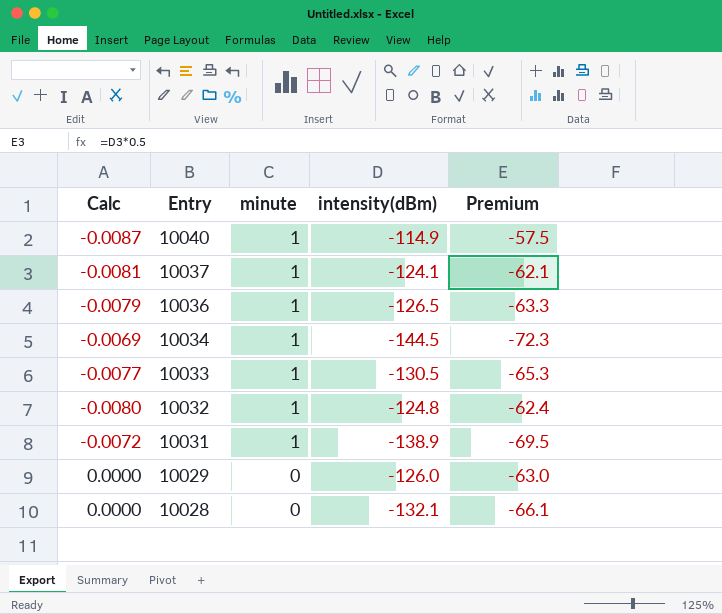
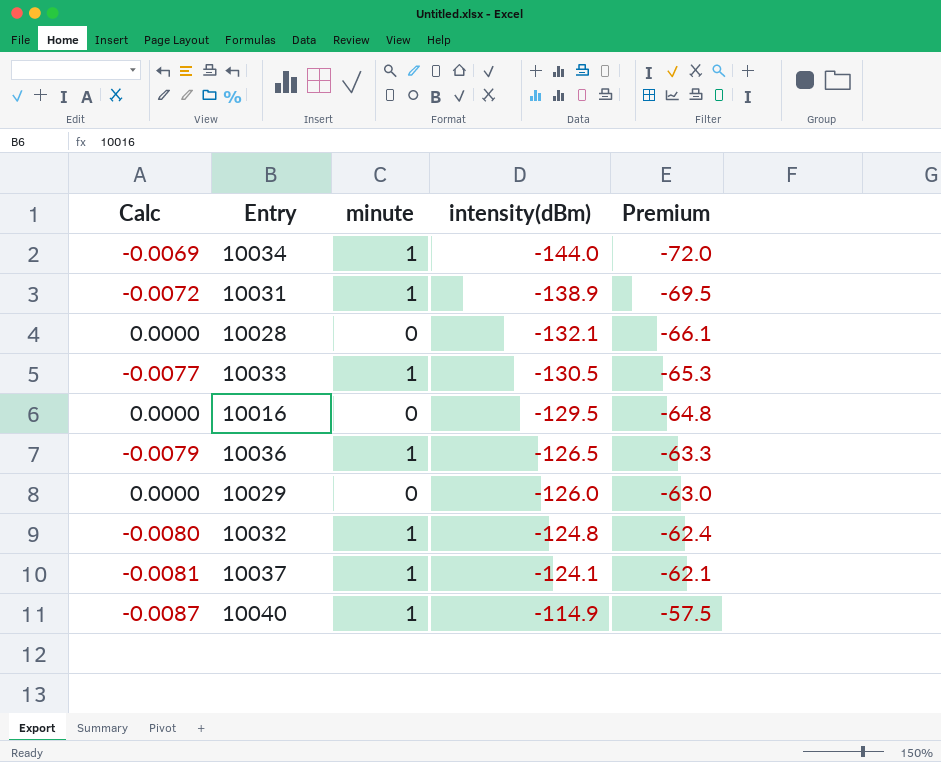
row order: Entry descending -> intensity(dBm) ascending
10034 | intensity(dBm): -144.5 -> -144.0
10034 | Premium: -72.3 -> -72.0
row 10016: none -> 0.0000 | 0 | -129.5 | -64.8

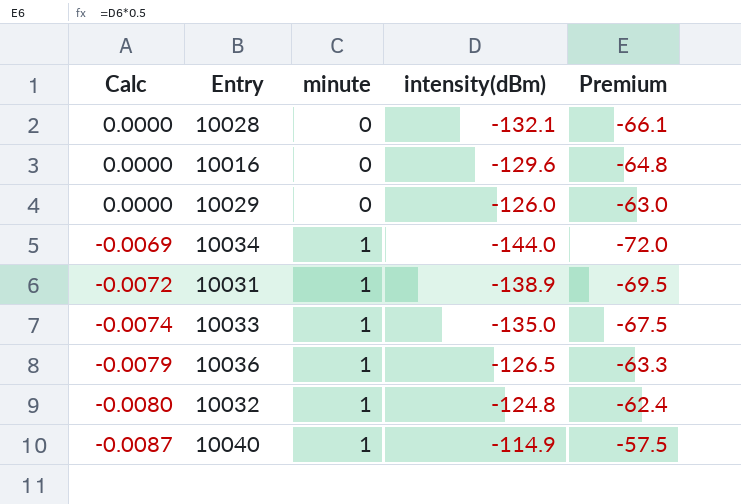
row order: intensity(dBm) ascending -> Calc descending
row 10037: -0.0081 | 1 | -124.1 | -62.1 -> none
10016 | intensity(dBm): -129.5 -> -129.6
10033 | Calc: -0.0077 -> -0.0074
10033 | intensity(dBm): -130.5 -> -135.0
10033 | Premium: -65.3 -> -67.5

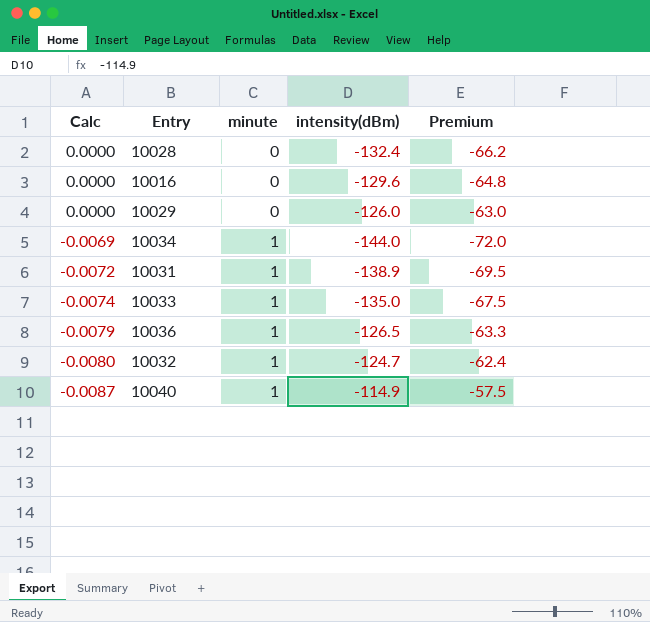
10028 | intensity(dBm): -132.1 -> -132.4
10028 | Premium: -66.1 -> -66.2
10032 | intensity(dBm): -124.8 -> -124.7

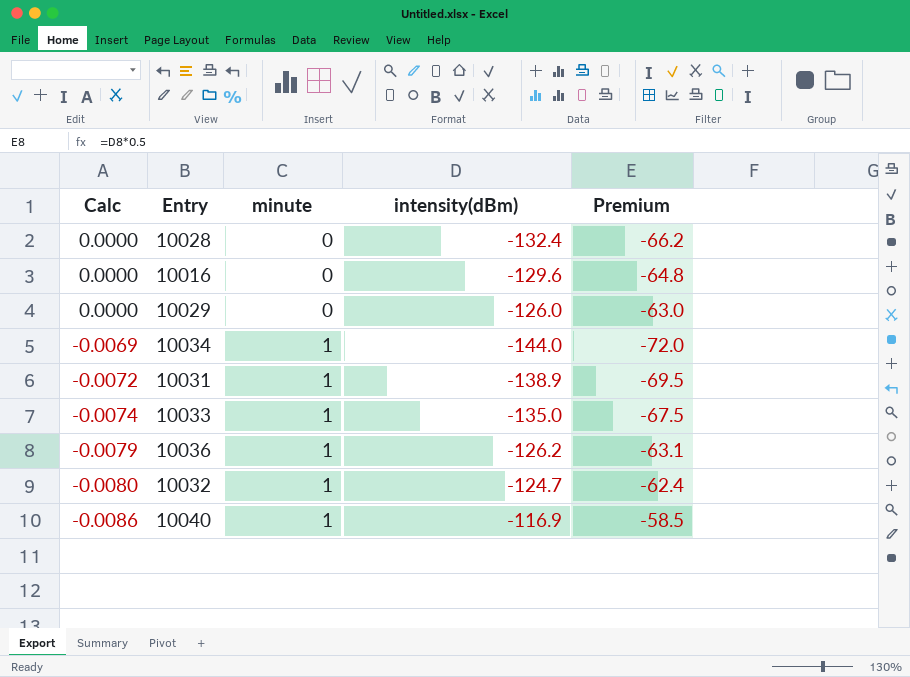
10036 | intensity(dBm): -126.5 -> -126.2
10036 | Premium: -63.3 -> -63.1
10040 | Calc: -0.0087 -> -0.0086
10040 | intensity(dBm): -114.9 -> -116.9
10040 | Premium: -57.5 -> -58.5

